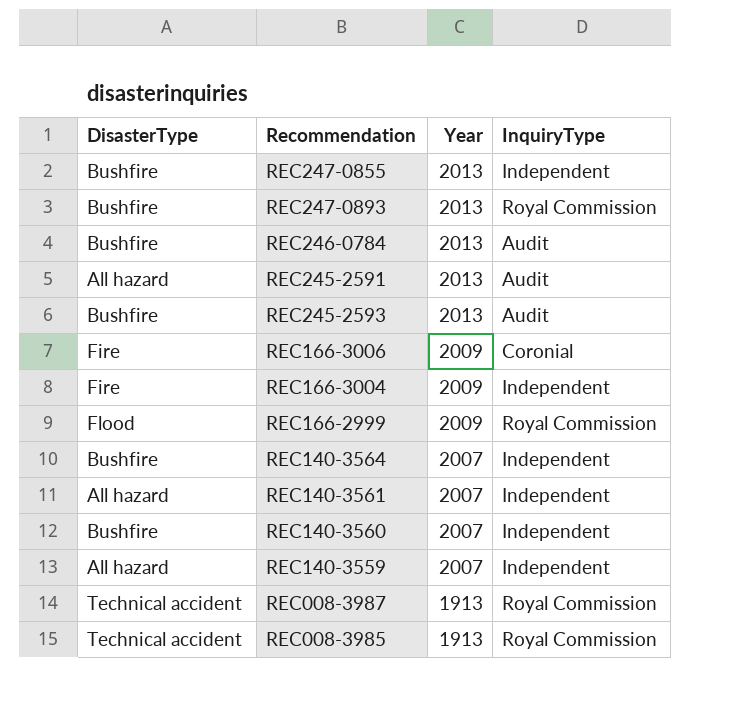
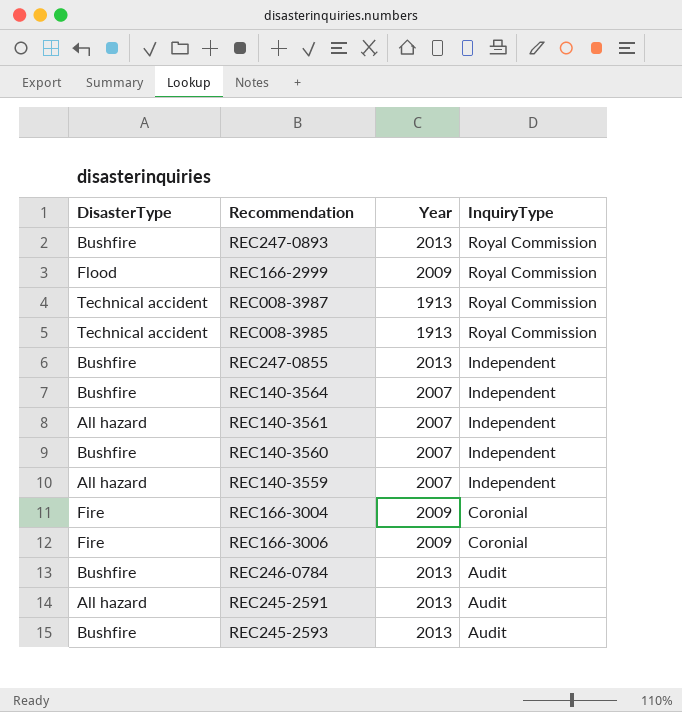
row order: Year descending -> InquiryType descending
REC166-3004 | InquiryType: Independent -> Coronial

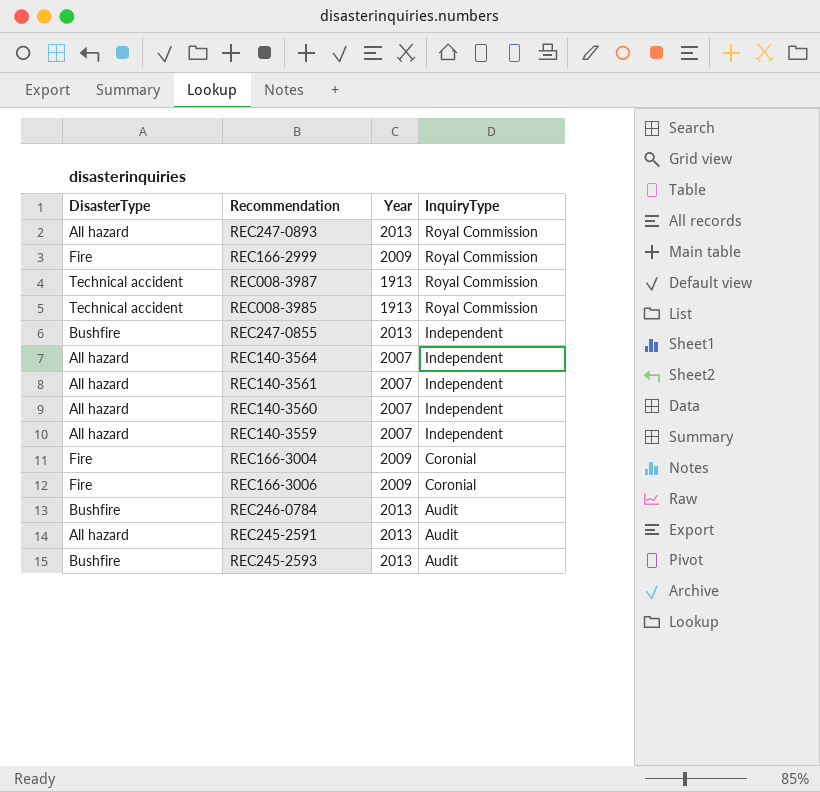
REC247-0893 | DisasterType: Bushfire -> All hazard
REC166-2999 | DisasterType: Flood -> Fire
REC140-3564 | DisasterType: Bushfire -> All hazard
REC140-3560 | DisasterType: Bushfire -> All hazard

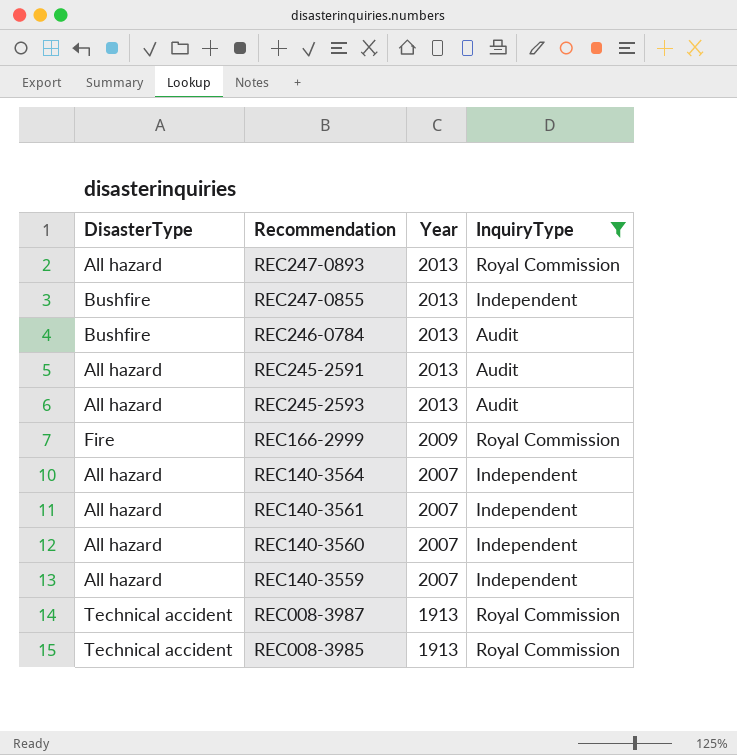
filter: none -> InquiryType != Coronial
row order: InquiryType descending -> Year descending
REC245-2593 | DisasterType: Bushfire -> All hazard

